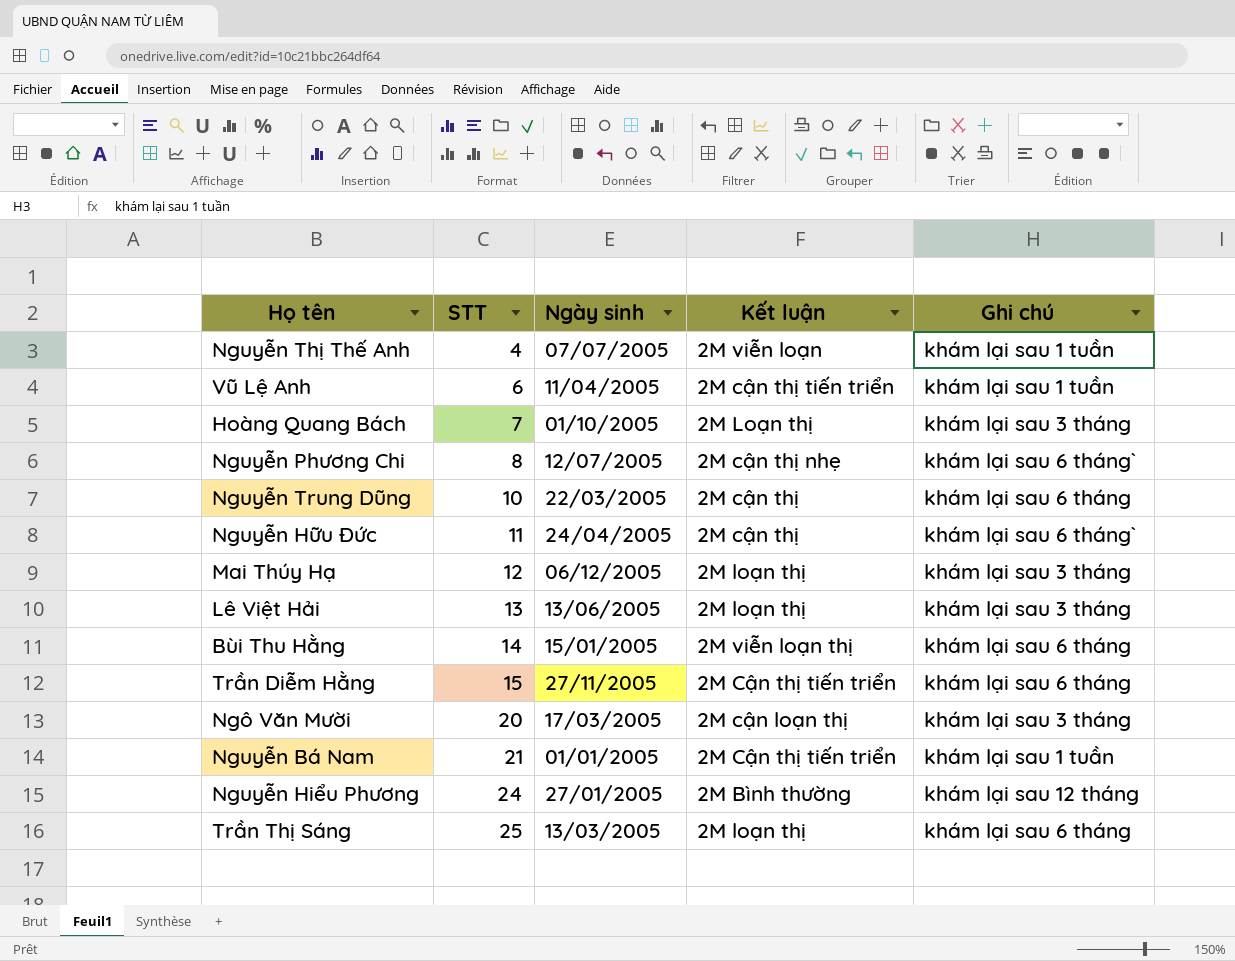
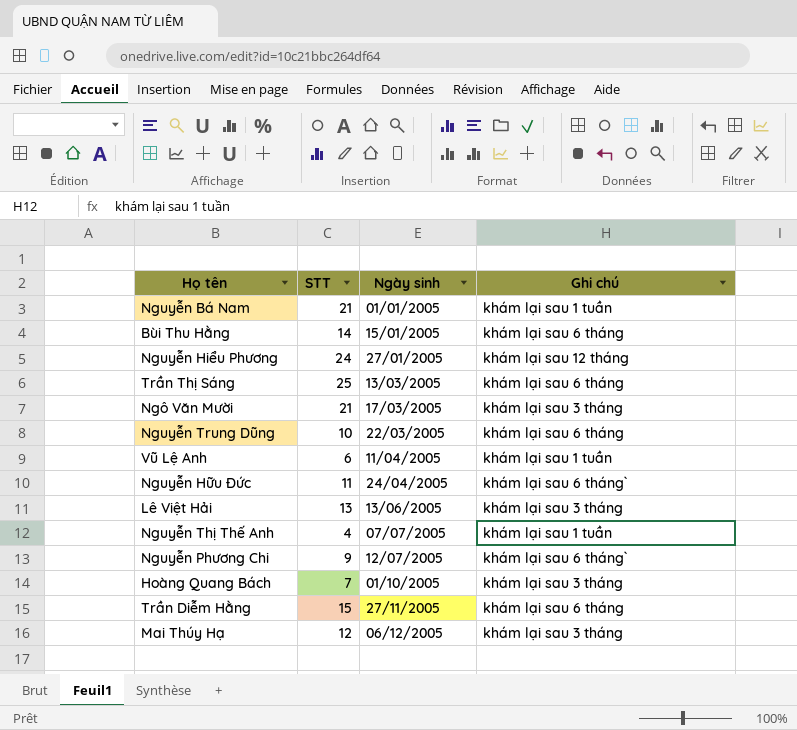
row order: STT ascending -> Ngày sinh ascending
column Kết luận | position: 4 -> none
Ngô Văn Mười | STT: 20 -> 21
Nguyễn Phương Chi | STT: 8 -> 9

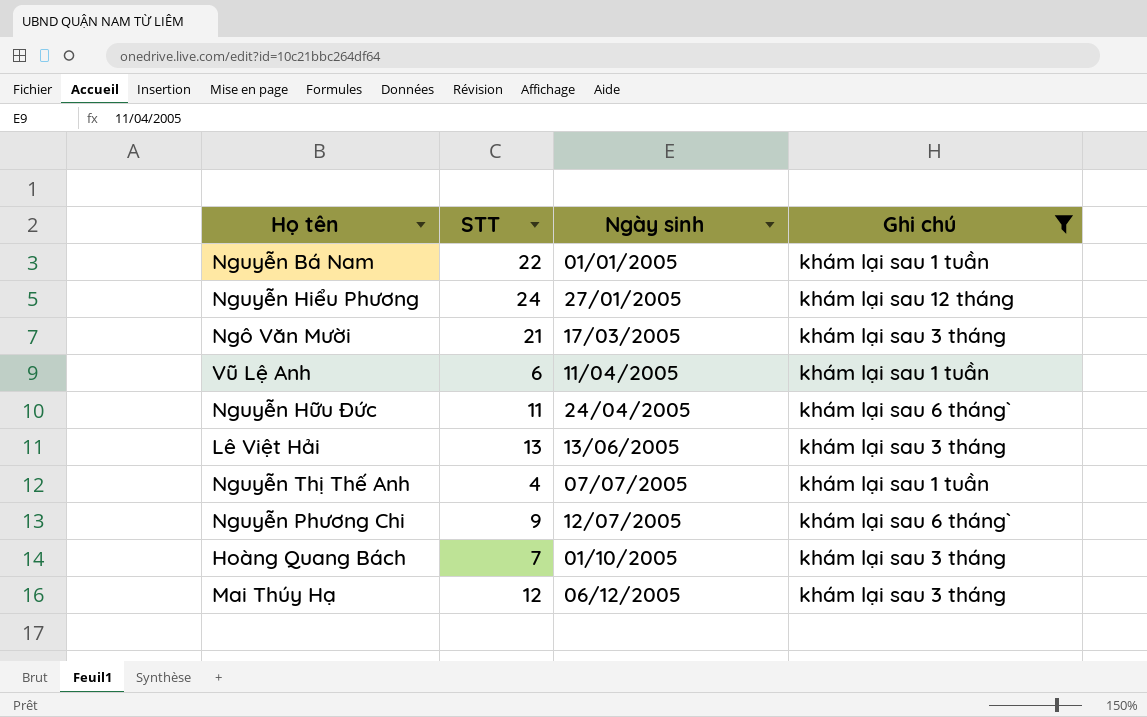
filter: none -> Ghi chú != khám lại sau 6 tháng
Nguyễn Bá Nam | STT: 21 -> 22

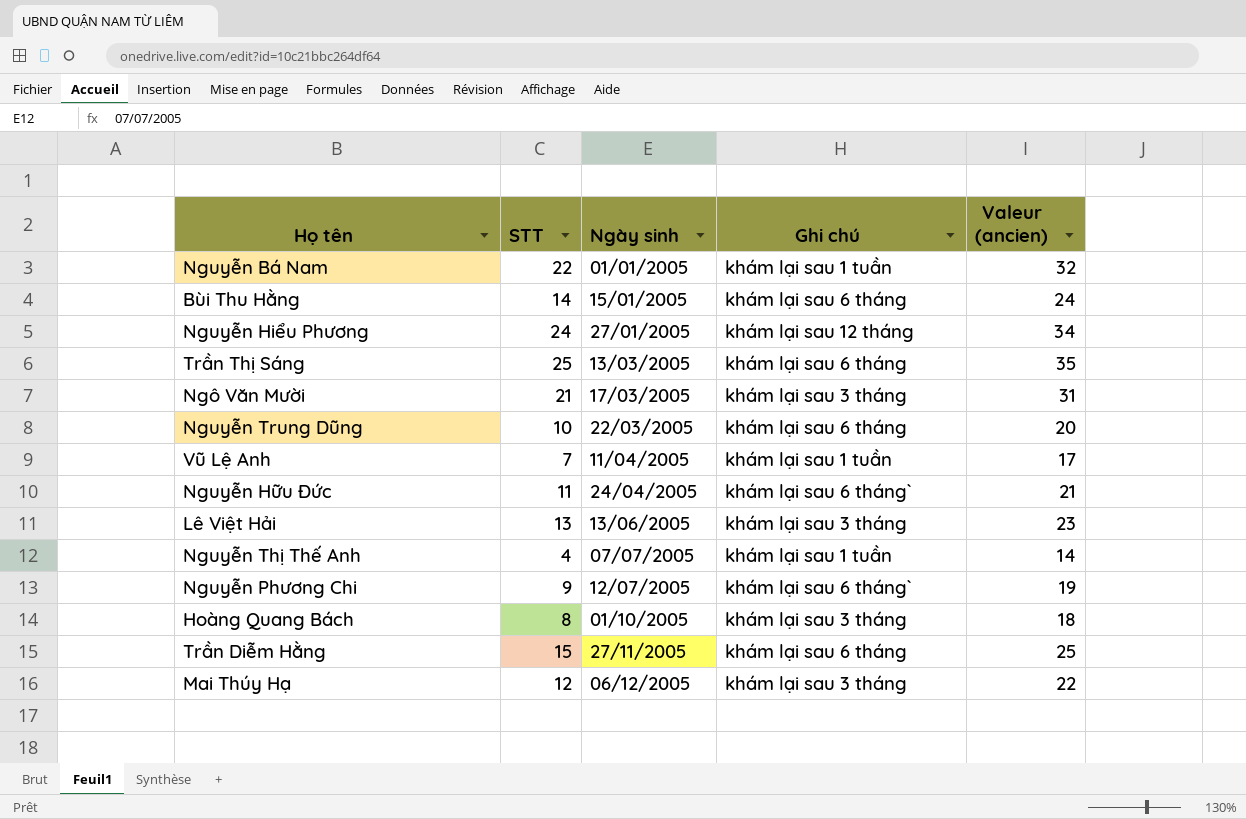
filter: Ghi chú != khám lại sau 6 tháng -> none
column Valeur (ancien) | formula: none -> [STT] + 10
Vũ Lệ Anh | STT: 6 -> 7
Hoàng Quang Bách | STT: 7 -> 8

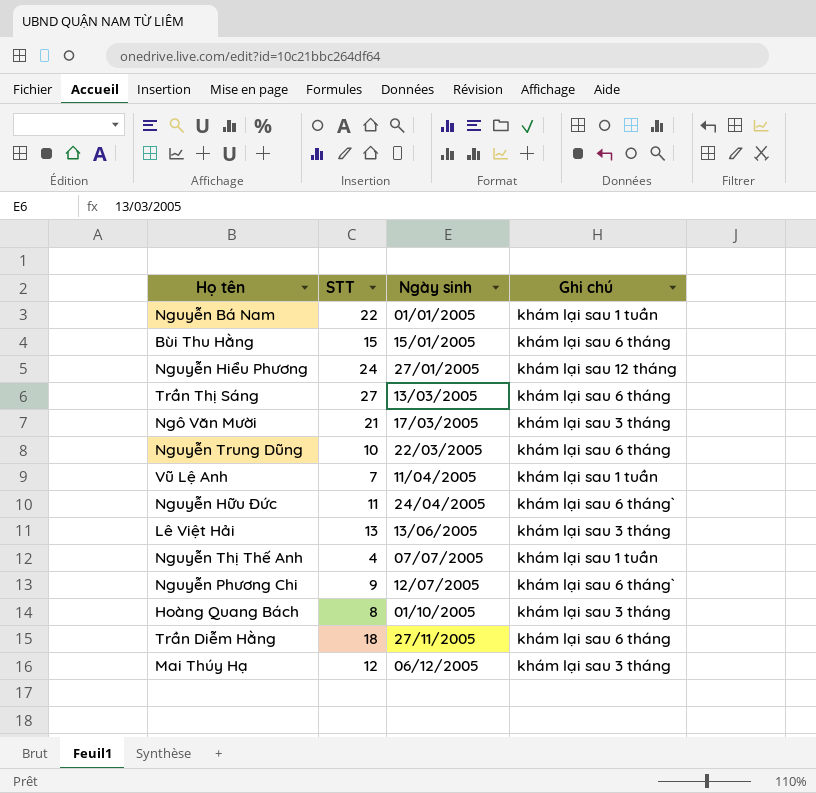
column Valeur (ancien) | formula: [STT] + 10 -> none
Bùi Thu Hằng | STT: 14 -> 15
Trần Thị Sáng | STT: 25 -> 27
Trần Diễm Hằng | STT: 15 -> 18

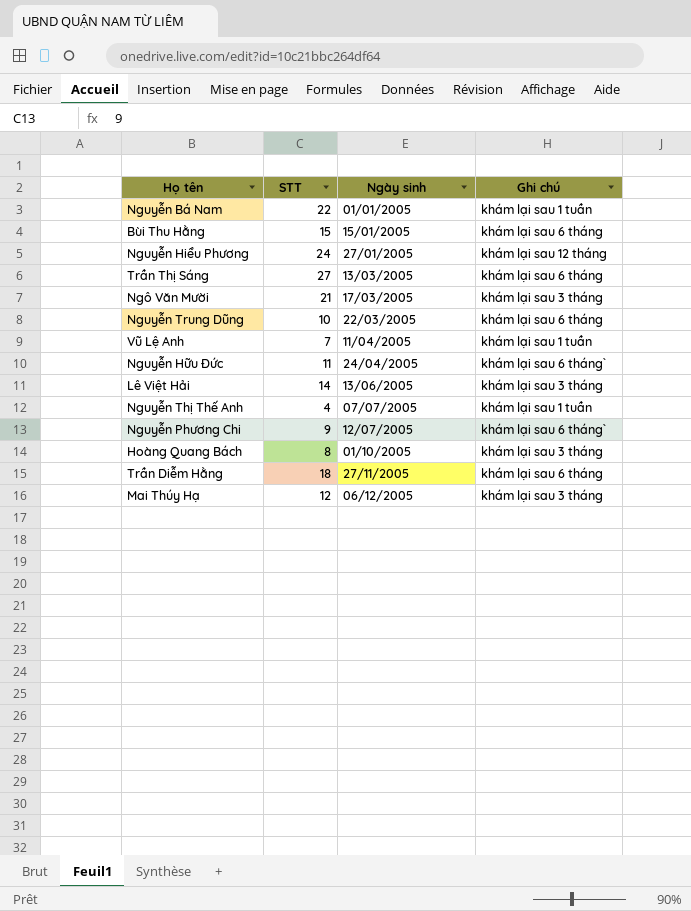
Lê Việt Hải | STT: 13 -> 14

